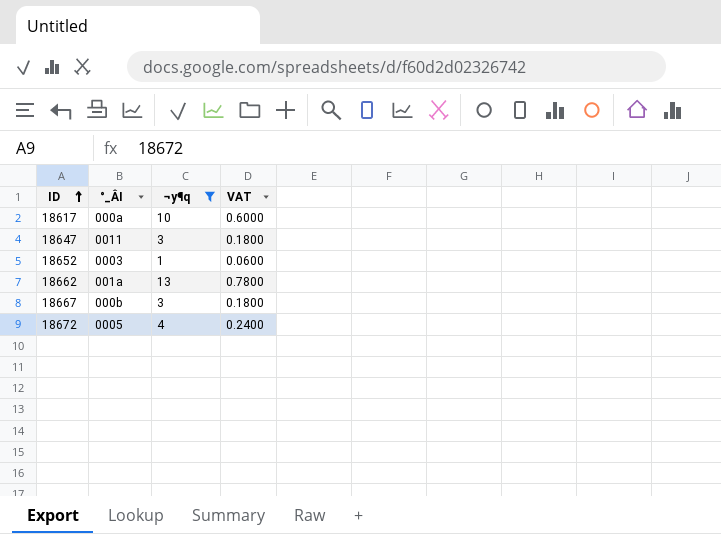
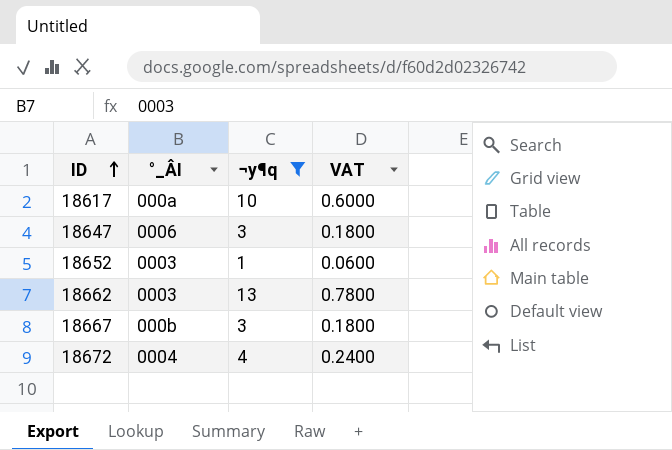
18647 | °_ÂI: 0011 -> 0006
18662 | °_ÂI: 001a -> 0003
18672 | °_ÂI: 0005 -> 0004

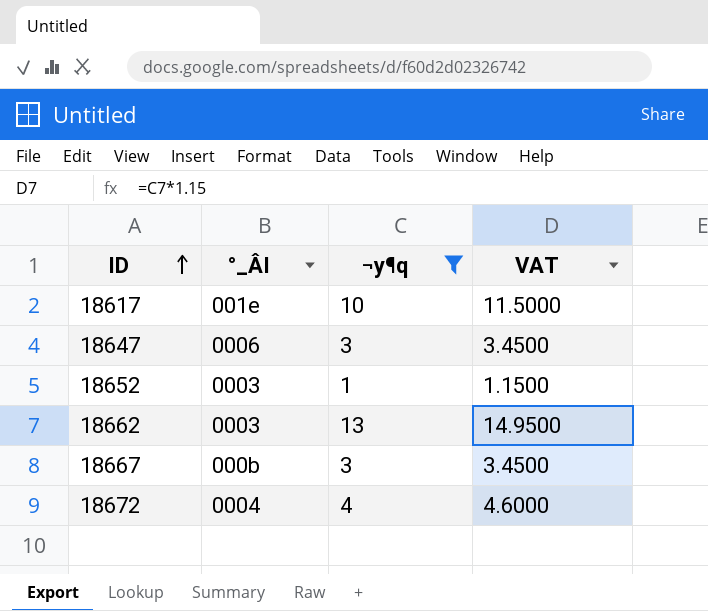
column VAT | formula: [¬y¶q] * 0.06 -> [¬y¶q] * 1.15
18617 | °_ÂI: 000a -> 001e

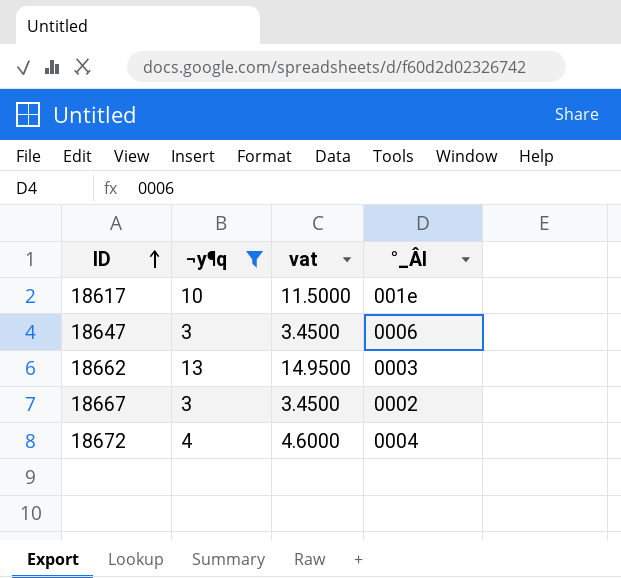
column name: VAT -> vat
column °_ÂI | position: 2 -> 4
row 18652: 0003 | 1 | 1.1500 -> none
18667 | °_ÂI: 000b -> 0002

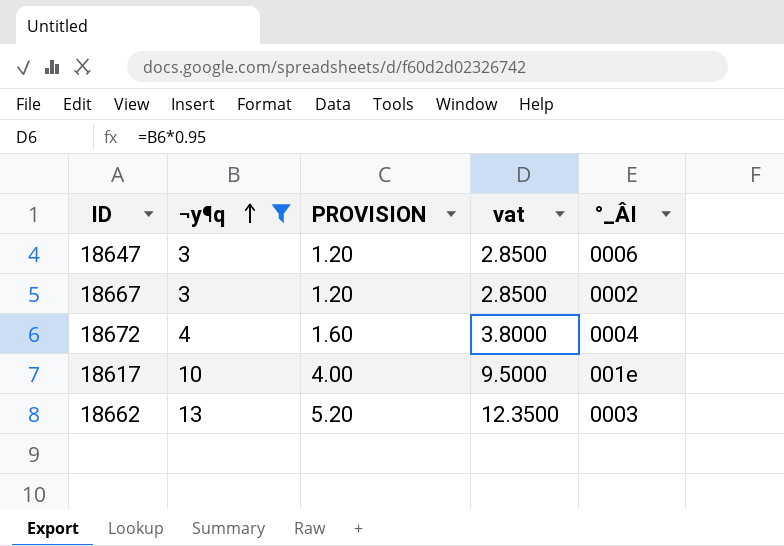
row order: ID ascending -> ¬y¶q ascending
column PROVISION | formula: none -> [¬y¶q] * 0.4
column vat | formula: [¬y¶q] * 1.15 -> [¬y¶q] * 0.95

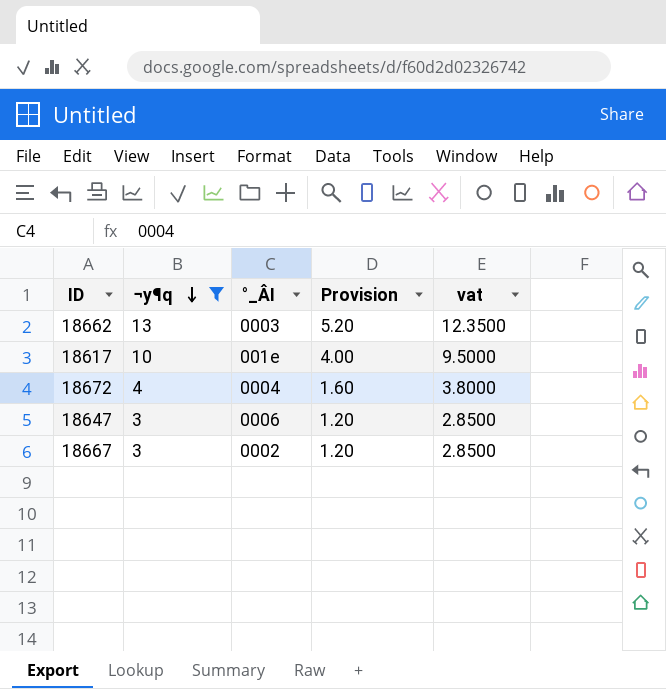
row order: ¬y¶q ascending -> ¬y¶q descending
column °_ÂI | position: 5 -> 3
column name: PROVISION -> Provision

